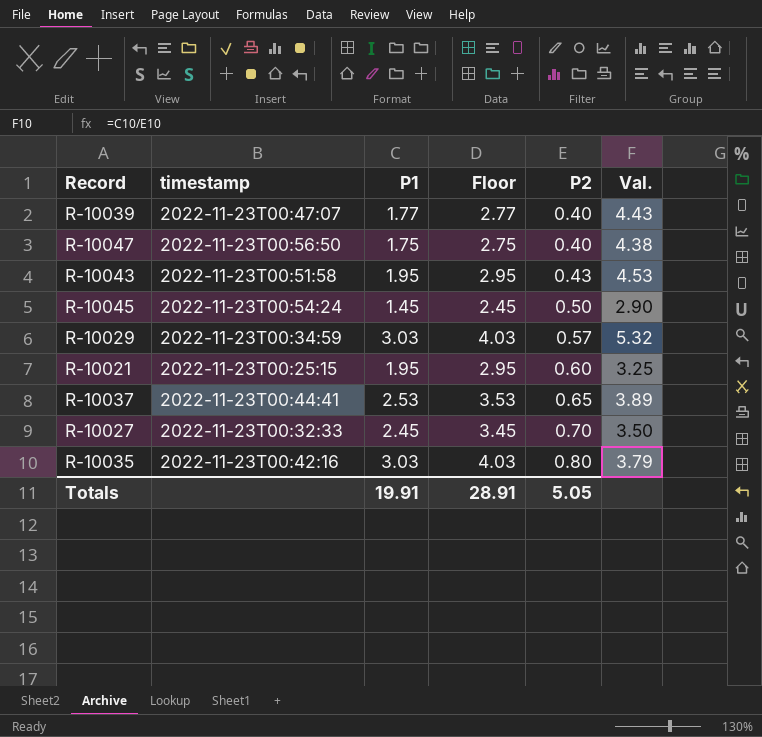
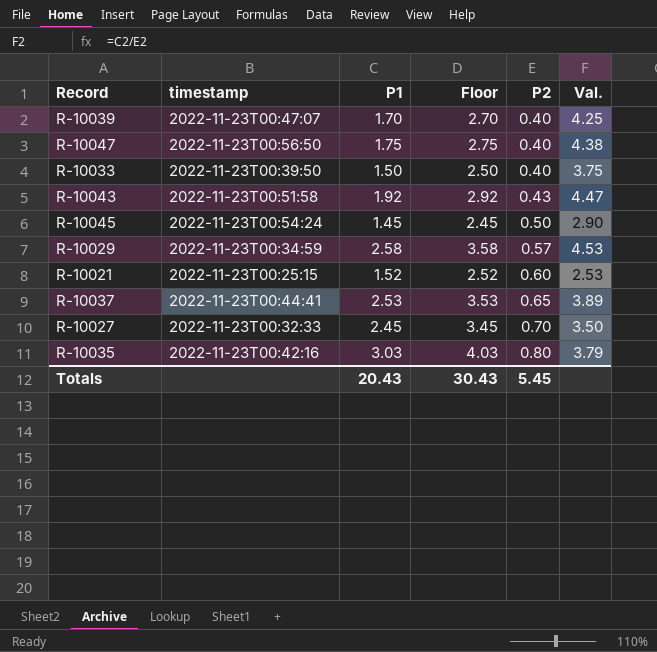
R-10039 | P1: 1.77 -> 1.70
R-10039 | Floor: 2.77 -> 2.70
R-10039 | Val.: 4.43 -> 4.25
row R-10033: none -> 2022-11-23T00:39:50 | 1.50 | 2.50 | 0.40 | 3.75
R-10043 | P1: 1.95 -> 1.92
R-10043 | Floor: 2.95 -> 2.92
R-10043 | Val.: 4.53 -> 4.47
R-10029 | P1: 3.03 -> 2.58
R-10029 | Floor: 4.03 -> 3.58
R-10029 | Val.: 5.32 -> 4.53
R-10021 | P1: 1.95 -> 1.52
R-10021 | Floor: 2.95 -> 2.52
R-10021 | Val.: 3.25 -> 2.53
Totals | P1: 19.91 -> 20.43
Totals | Floor: 28.91 -> 30.43
Totals | P2: 5.05 -> 5.45

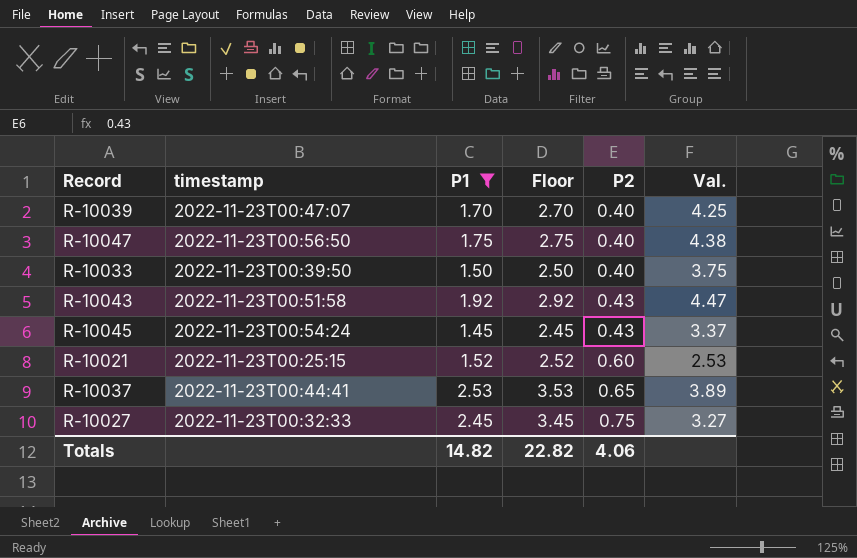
filter: none -> P1 <= 2.53
R-10045 | P2: 0.50 -> 0.43
R-10045 | Val.: 2.90 -> 3.37
R-10027 | P2: 0.70 -> 0.75
R-10027 | Val.: 3.50 -> 3.27
Totals | P1: 20.43 -> 14.82
Totals | Floor: 30.43 -> 22.82
Totals | P2: 5.45 -> 4.06

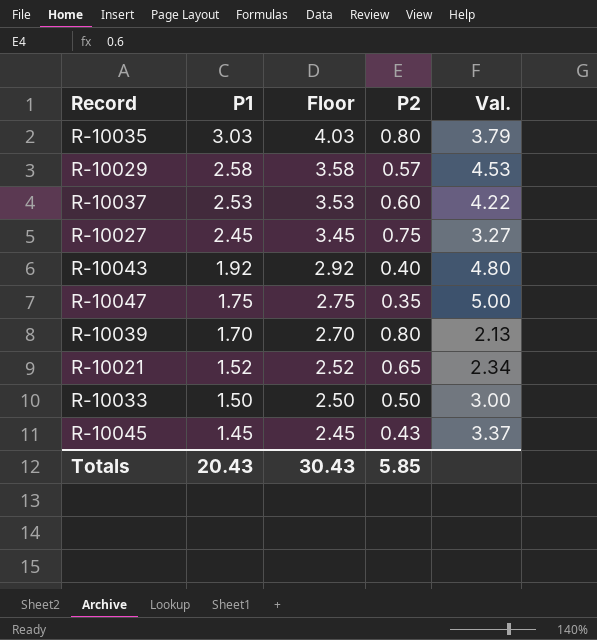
filter: P1 <= 2.53 -> none
row order: P2 ascending -> P1 descending
column timestamp | position: 2 -> none
R-10037 | P2: 0.65 -> 0.60
R-10037 | Val.: 3.89 -> 4.22
R-10043 | P2: 0.43 -> 0.40
R-10043 | Val.: 4.47 -> 4.80
R-10047 | P2: 0.40 -> 0.35
R-10047 | Val.: 4.38 -> 5.00
R-10039 | P2: 0.40 -> 0.80
R-10039 | Val.: 4.25 -> 2.13
R-10021 | P2: 0.60 -> 0.65
R-10021 | Val.: 2.53 -> 2.34
R-10033 | P2: 0.40 -> 0.50
R-10033 | Val.: 3.75 -> 3.00
Totals | P1: 14.82 -> 20.43
Totals | Floor: 22.82 -> 30.43
Totals | P2: 4.06 -> 5.85

